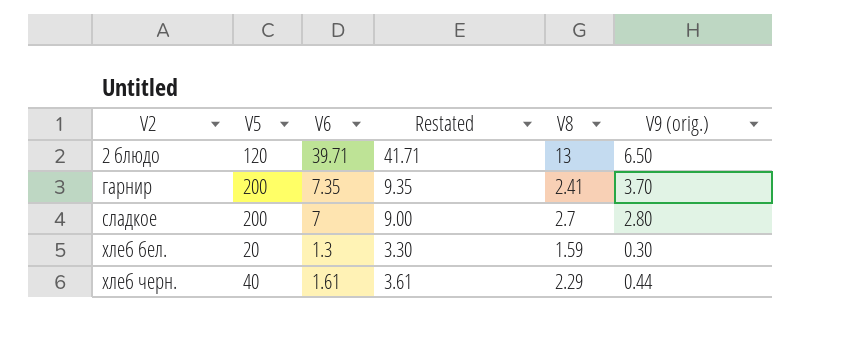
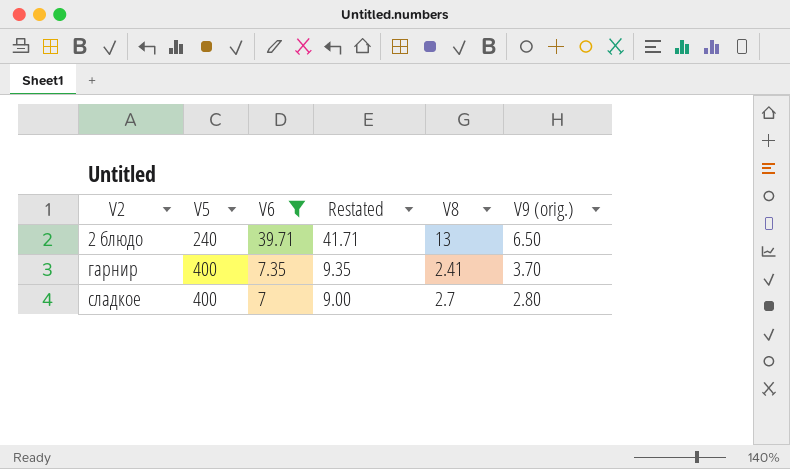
filter: none -> V6 >= 7
2 блюдо | V5: 120 -> 240
гарнир | V5: 200 -> 400
сладкое | V5: 200 -> 400

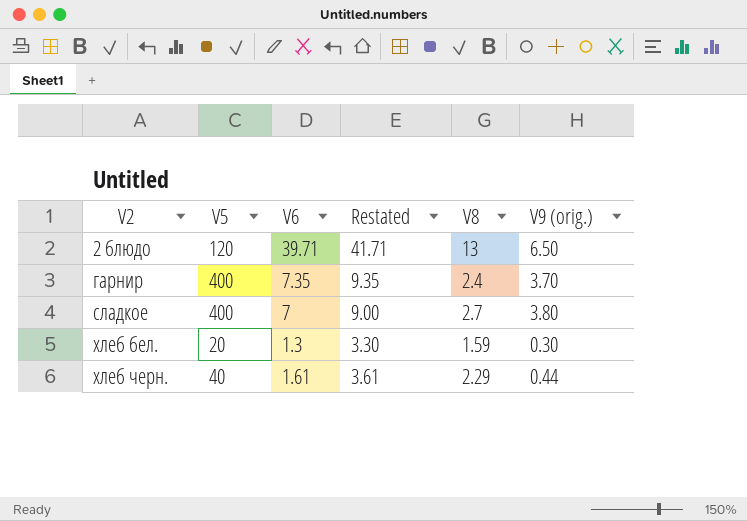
filter: V6 >= 7 -> none
2 блюдо | V5: 240 -> 120
гарнир | V8: 2.41 -> 2.4
сладкое | V9 (orig.): 2.80 -> 3.80

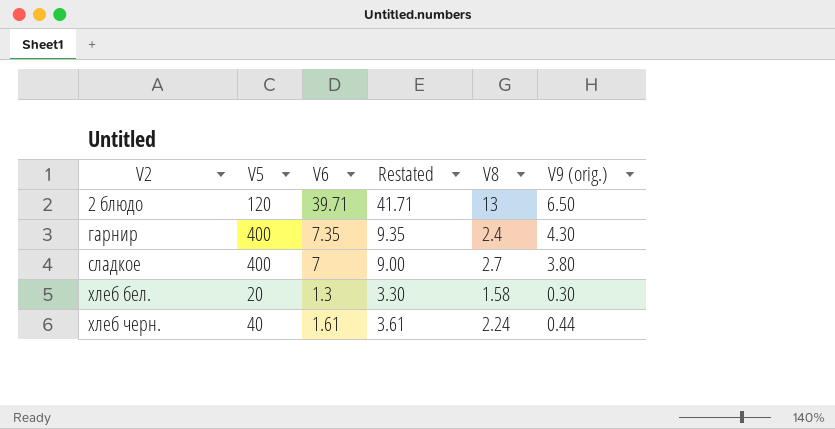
гарнир | V9 (orig.): 3.70 -> 4.30
хлеб бел. | V8: 1.59 -> 1.58
хлеб черн. | V8: 2.29 -> 2.24

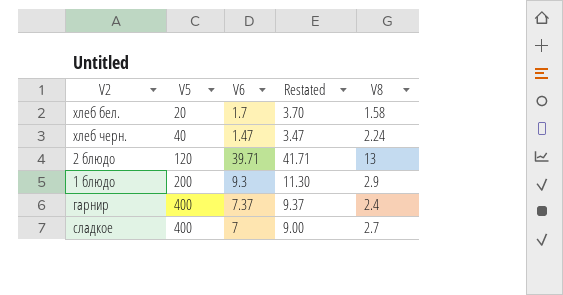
row order: V2 ascending -> V5 ascending
column V9 (orig.) | position: 6 -> none
хлеб бел. | V6: 1.3 -> 1.7
хлеб бел. | Restated: 3.30 -> 3.70
хлеб черн. | V6: 1.61 -> 1.47
хлеб черн. | Restated: 3.61 -> 3.47
row 1 блюдо: none -> 200 | 9.3 | 11.30 | 2.9
гарнир | V6: 7.35 -> 7.37
гарнир | Restated: 9.35 -> 9.37

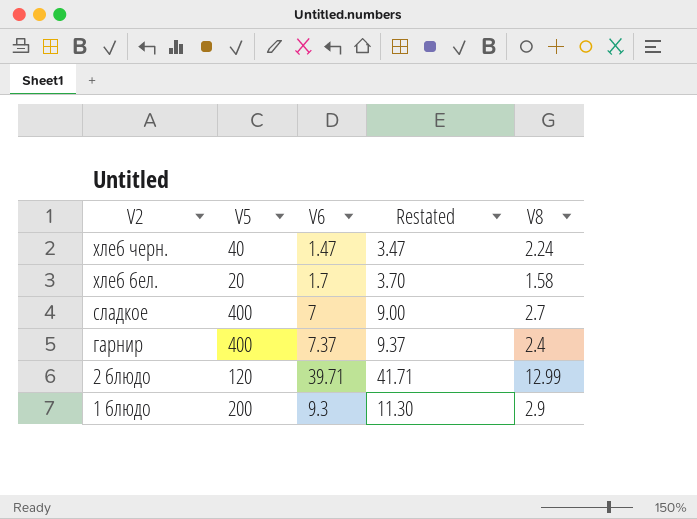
row order: V5 ascending -> V2 descending
2 блюдо | V8: 13 -> 12.99

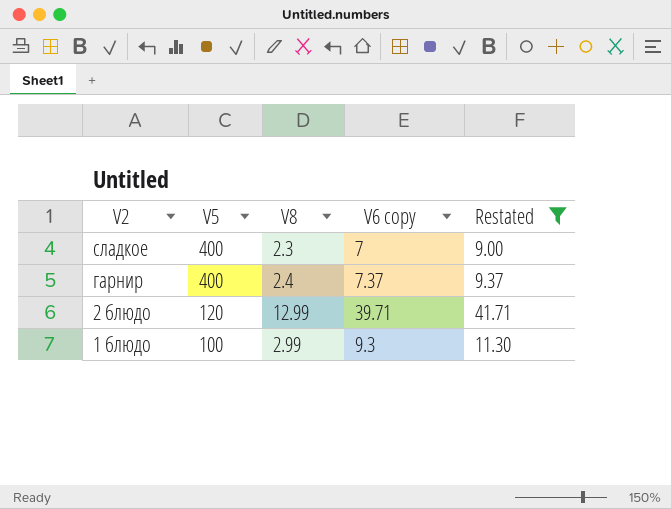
filter: none -> Restated >= 9.00
column V8 | position: 5 -> 3
column name: V6 -> V6 copy
сладкое | V8: 2.7 -> 2.3
1 блюдо | V5: 200 -> 100
1 блюдо | V8: 2.9 -> 2.99

